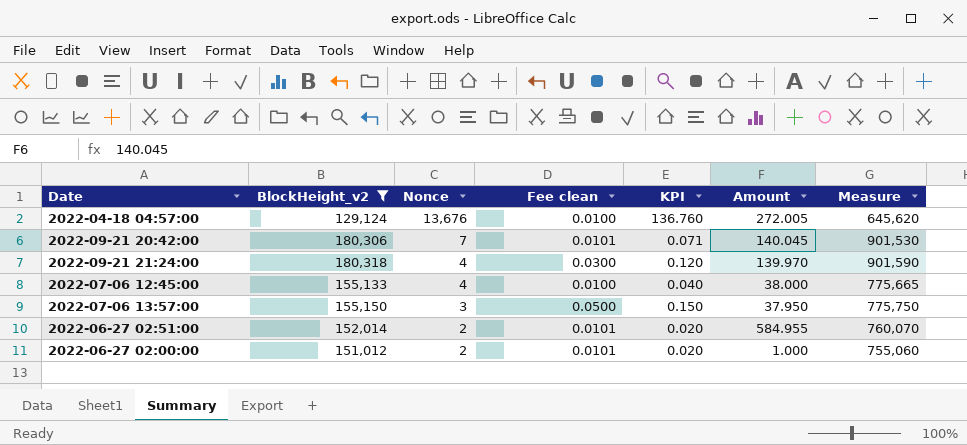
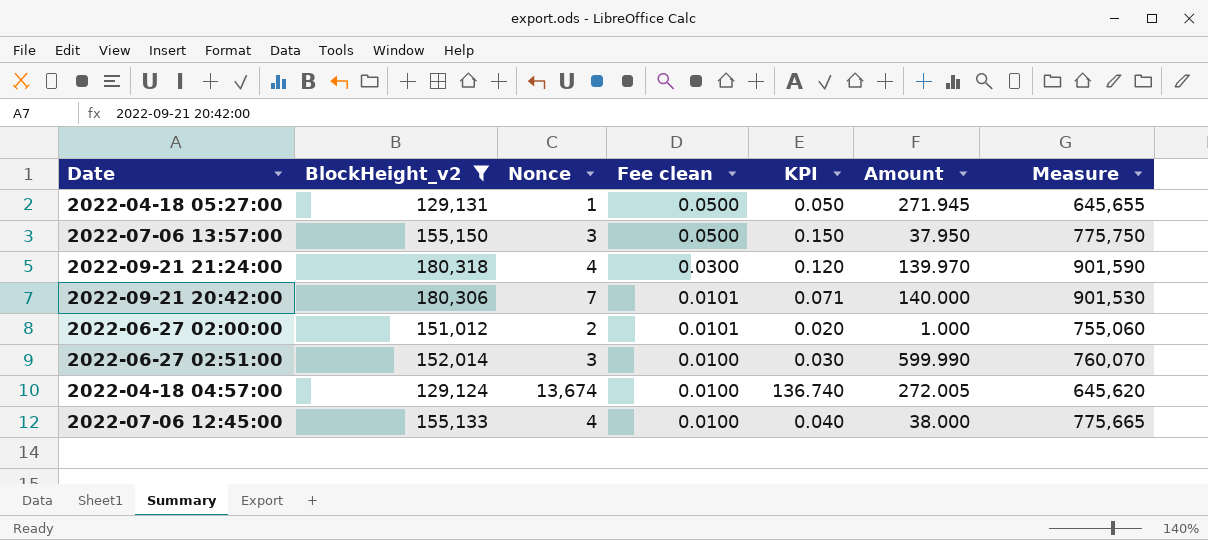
row order: Nonce descending -> Fee clean descending
row 2022-04-18 05:27:00: none -> 129,131 | 1 | 0.0500 | 0.050 | 271.945 | 645,655
2022-09-21 20:42:00 | Amount: 140.045 -> 140.000
2022-06-27 02:51:00 | Nonce: 2 -> 3
2022-06-27 02:51:00 | Fee clean: 0.0101 -> 0.0100
2022-06-27 02:51:00 | KPI: 0.020 -> 0.030
2022-06-27 02:51:00 | Amount: 584.955 -> 599.990
2022-04-18 04:57:00 | Nonce: 13,676 -> 13,674
2022-04-18 04:57:00 | KPI: 136.760 -> 136.740

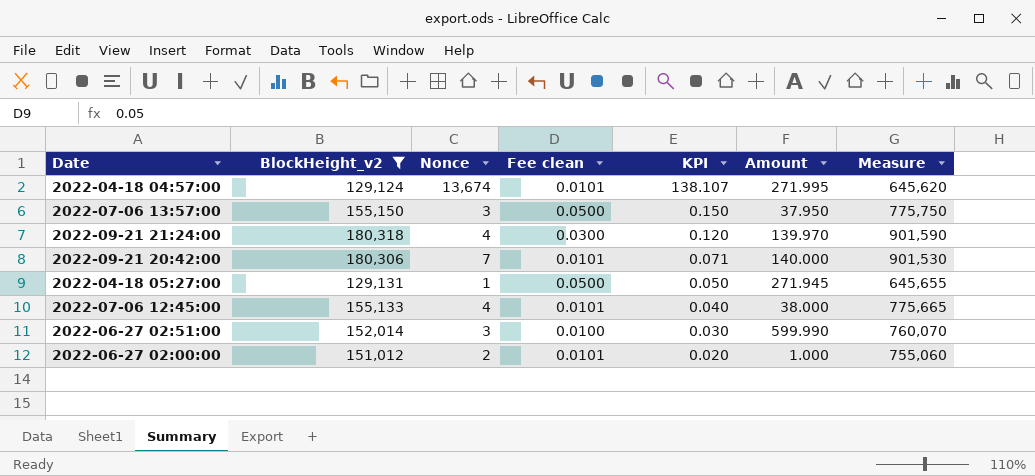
row order: Fee clean descending -> KPI descending
2022-04-18 04:57:00 | Fee clean: 0.0100 -> 0.0101
2022-04-18 04:57:00 | KPI: 136.740 -> 138.107
2022-04-18 04:57:00 | Amount: 272.005 -> 271.995
2022-07-06 12:45:00 | Fee clean: 0.0100 -> 0.0101

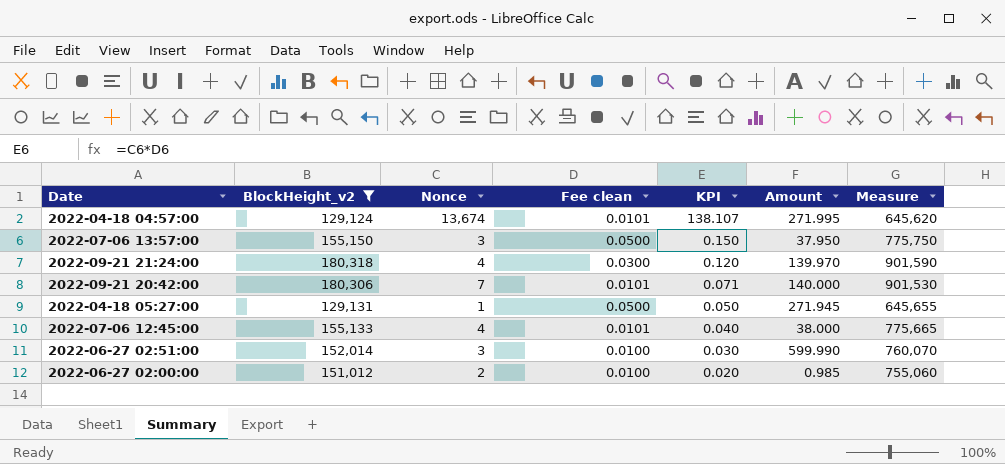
2022-06-27 02:00:00 | Fee clean: 0.0101 -> 0.0100
2022-06-27 02:00:00 | Amount: 1.000 -> 0.985

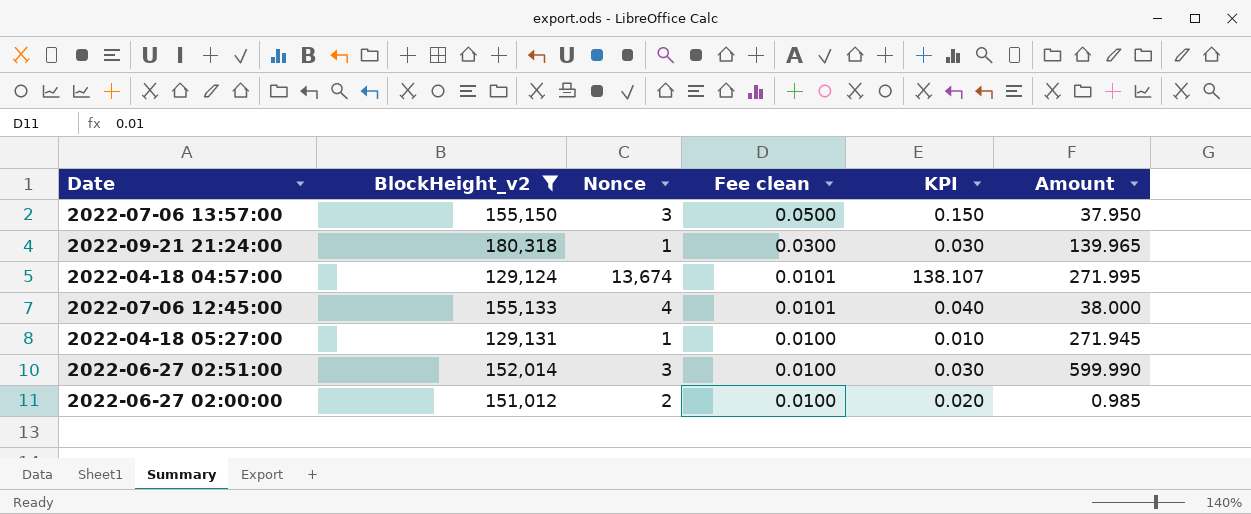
row order: KPI descending -> Fee clean descending
column Measure | formula: [BlockHeight_v2] * 5 -> none
row 2022-09-21 20:42:00: 180,306 | 7 | 0.0101 | 0.071 | 140.000 | 901,530 -> none
2022-09-21 21:24:00 | Nonce: 4 -> 1
2022-09-21 21:24:00 | KPI: 0.120 -> 0.030
2022-09-21 21:24:00 | Amount: 139.970 -> 139.965
2022-04-18 05:27:00 | Fee clean: 0.0500 -> 0.0100
2022-04-18 05:27:00 | KPI: 0.050 -> 0.010

